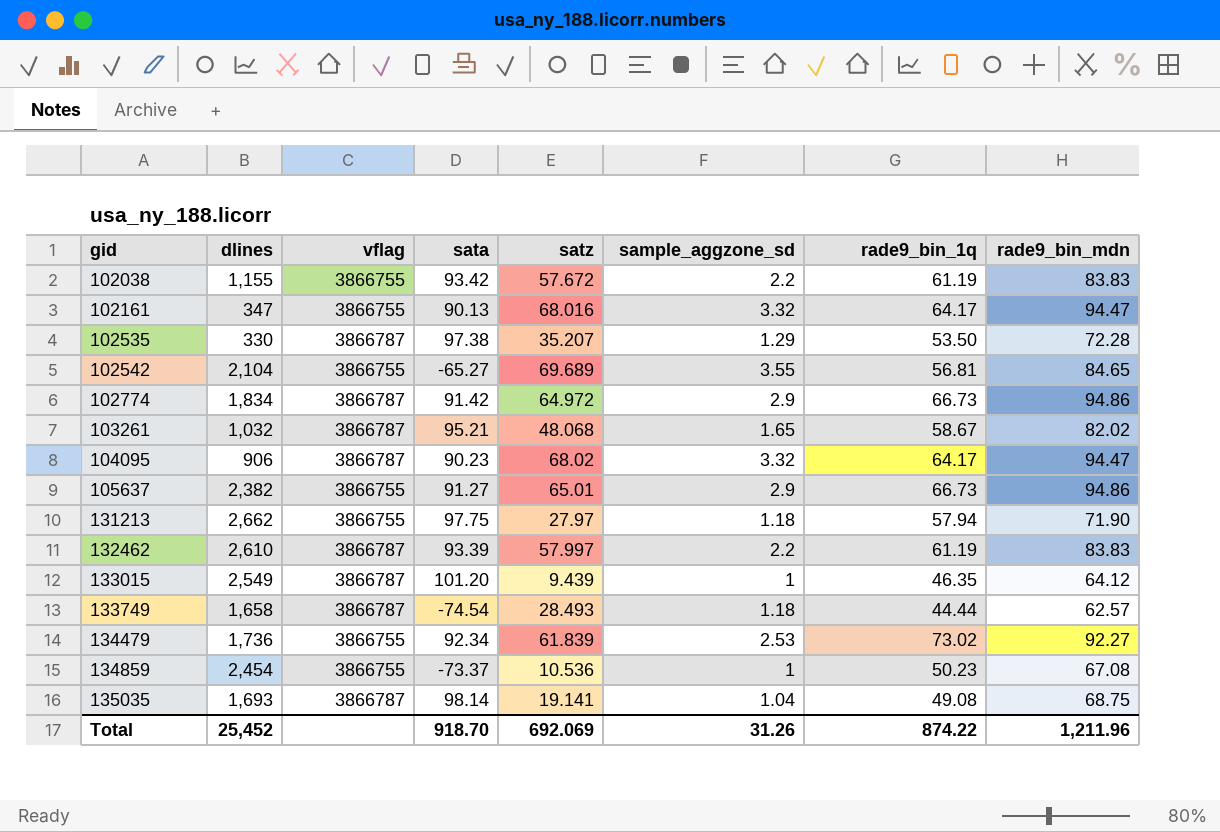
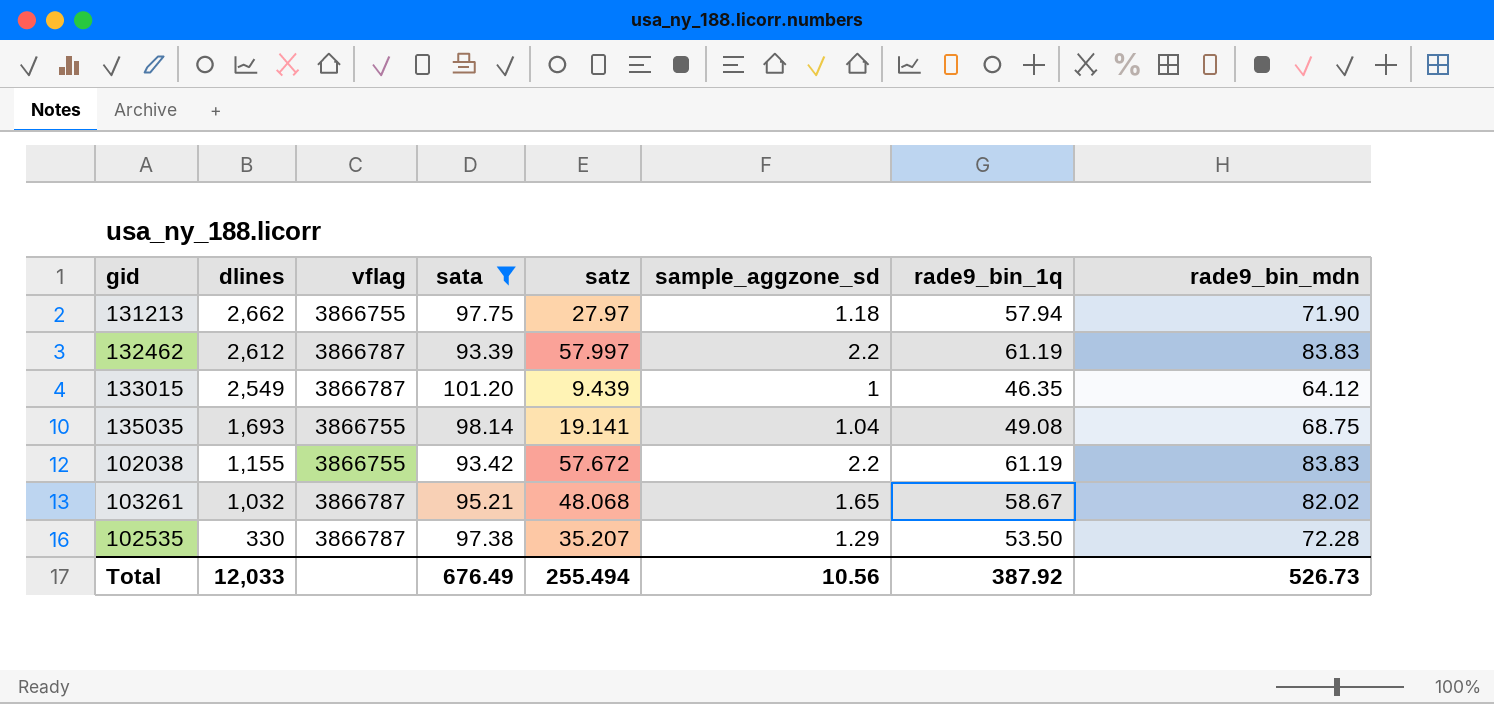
filter: none -> sata >= 93.39
row order: gid ascending -> dlines descending
132462 | dlines: 2,610 -> 2,612
135035 | vflag: 3866787 -> 3866755
Total | dlines: 25,452 -> 12,033
Total | sata: 918.70 -> 676.49
Total | satz: 692.069 -> 255.494
Total | sample_aggzone_sd: 31.26 -> 10.56
Total | rade9_bin_1q: 874.22 -> 387.92
Total | rade9_bin_mdn: 1,211.96 -> 526.73

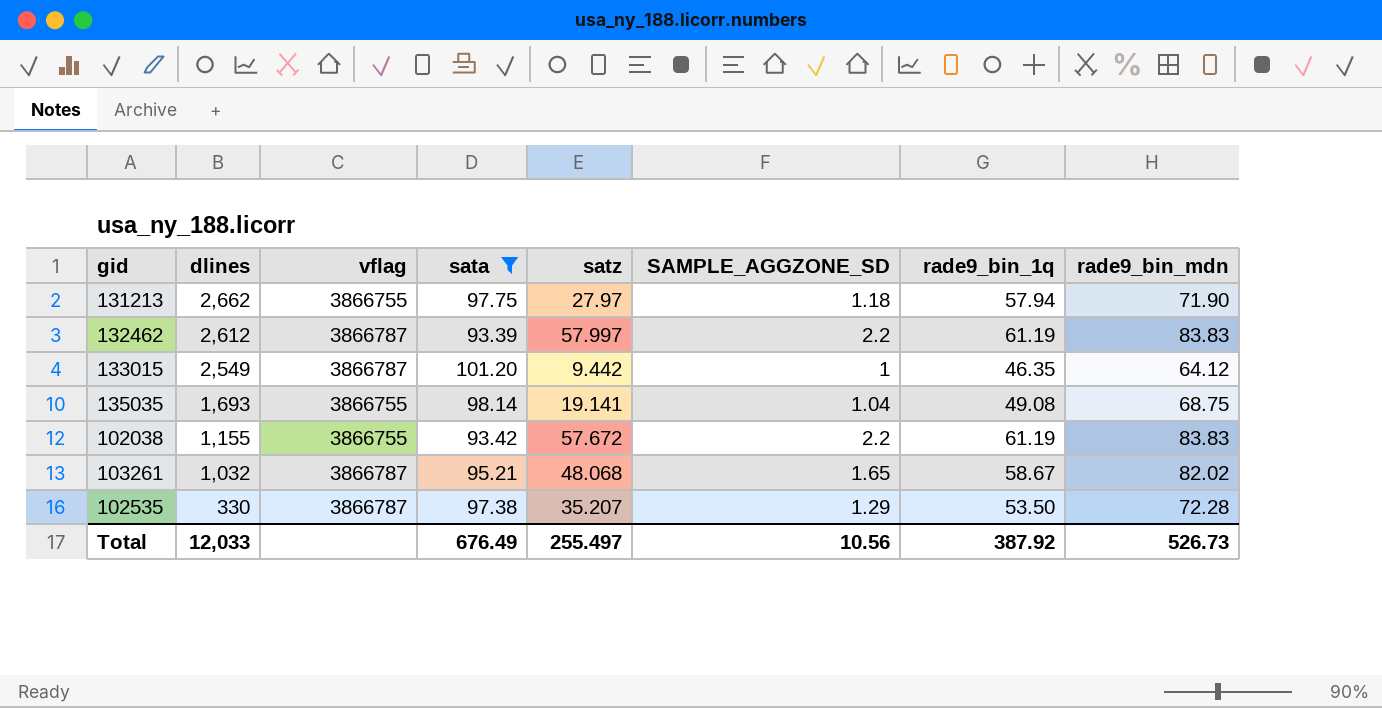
column name: sample_aggzone_sd -> SAMPLE_AGGZONE_SD
133015 | satz: 9.439 -> 9.442
Total | satz: 255.494 -> 255.497

